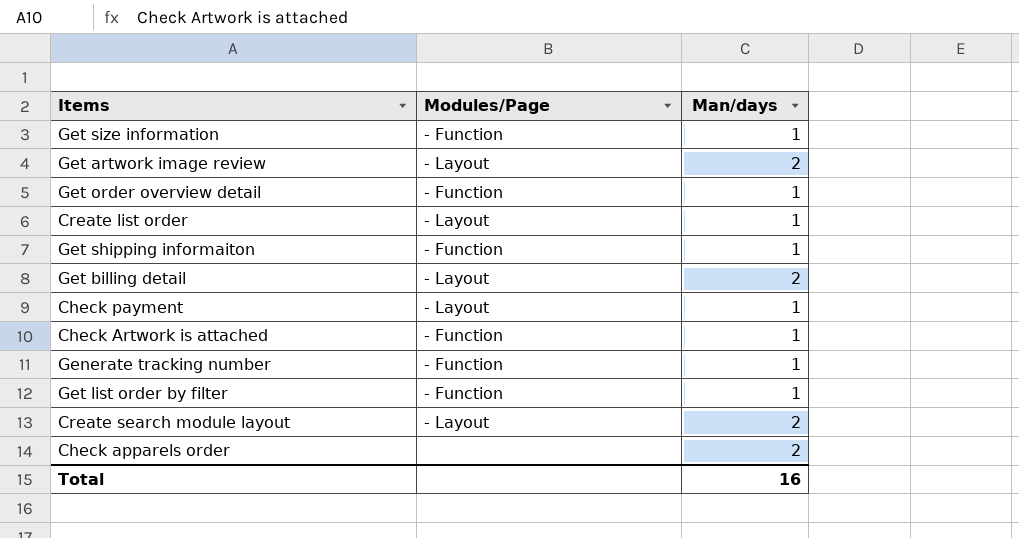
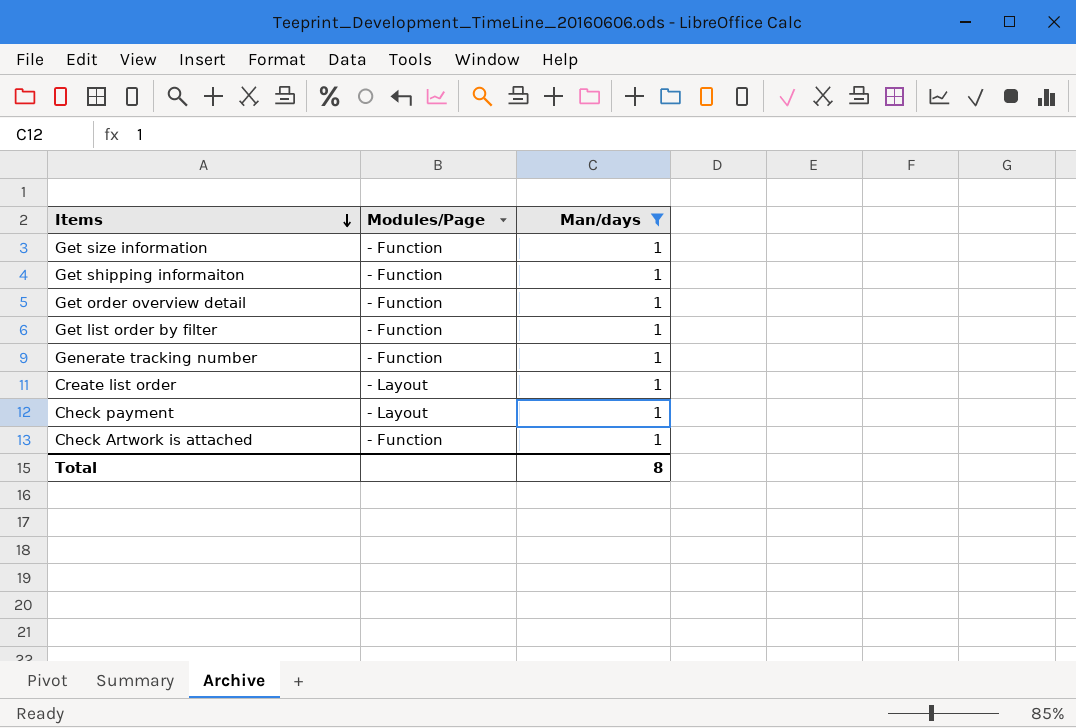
filter: none -> Man/days = 1
row order: none -> Items descending
Total | Man/days: 16 -> 8

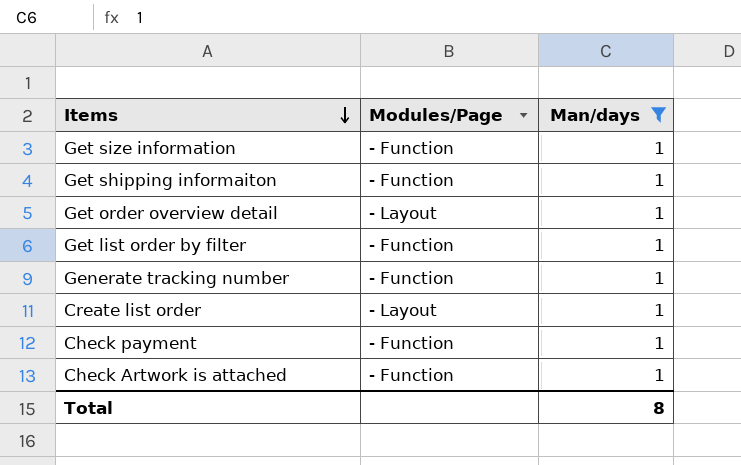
Get order overview detail | Modules/Page: - Function -> - Layout
Check payment | Modules/Page: - Layout -> - Function

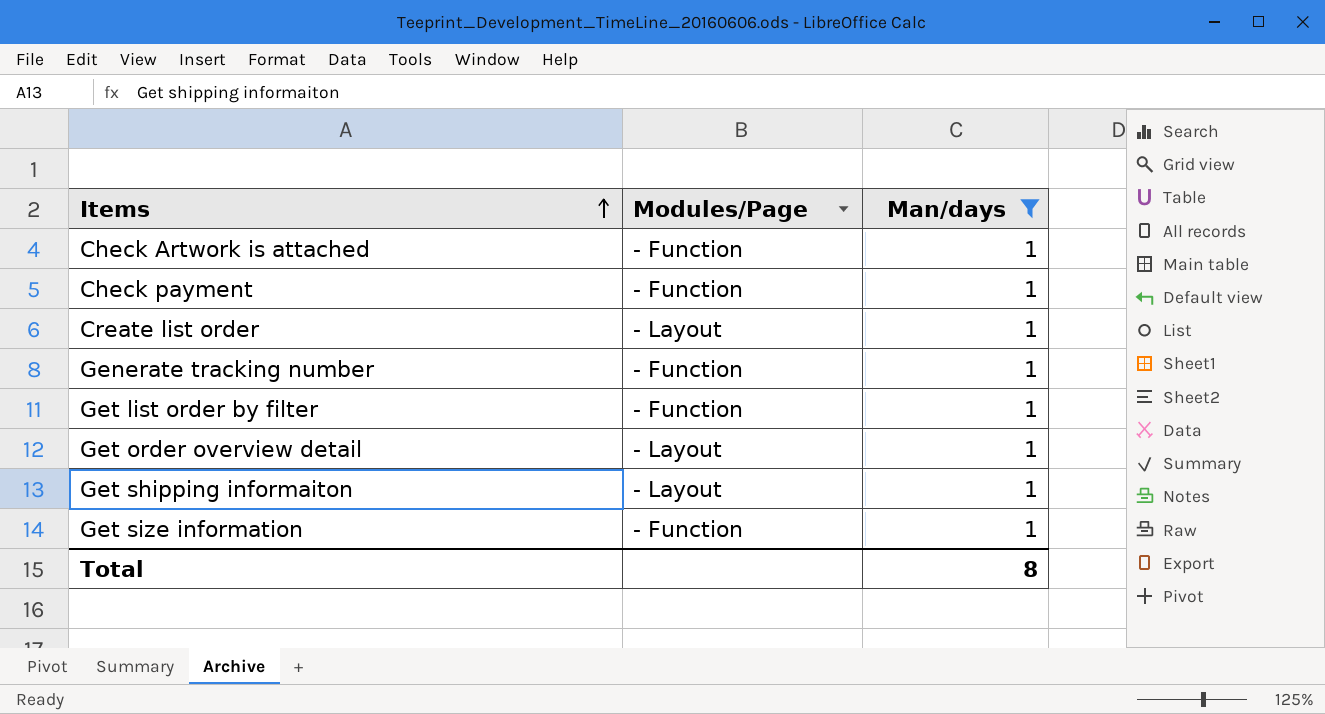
row order: Items descending -> Items ascending
Get shipping informaiton | Modules/Page: - Function -> - Layout

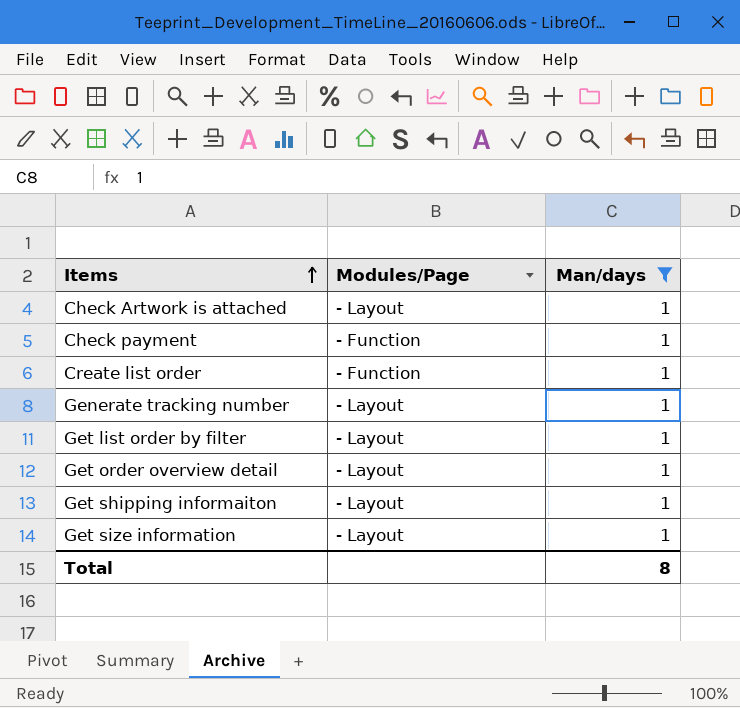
Check Artwork is attached | Modules/Page: - Function -> - Layout
Create list order | Modules/Page: - Layout -> - Function
Generate tracking number | Modules/Page: - Function -> - Layout
Get list order by filter | Modules/Page: - Function -> - Layout
Get size information | Modules/Page: - Function -> - Layout

